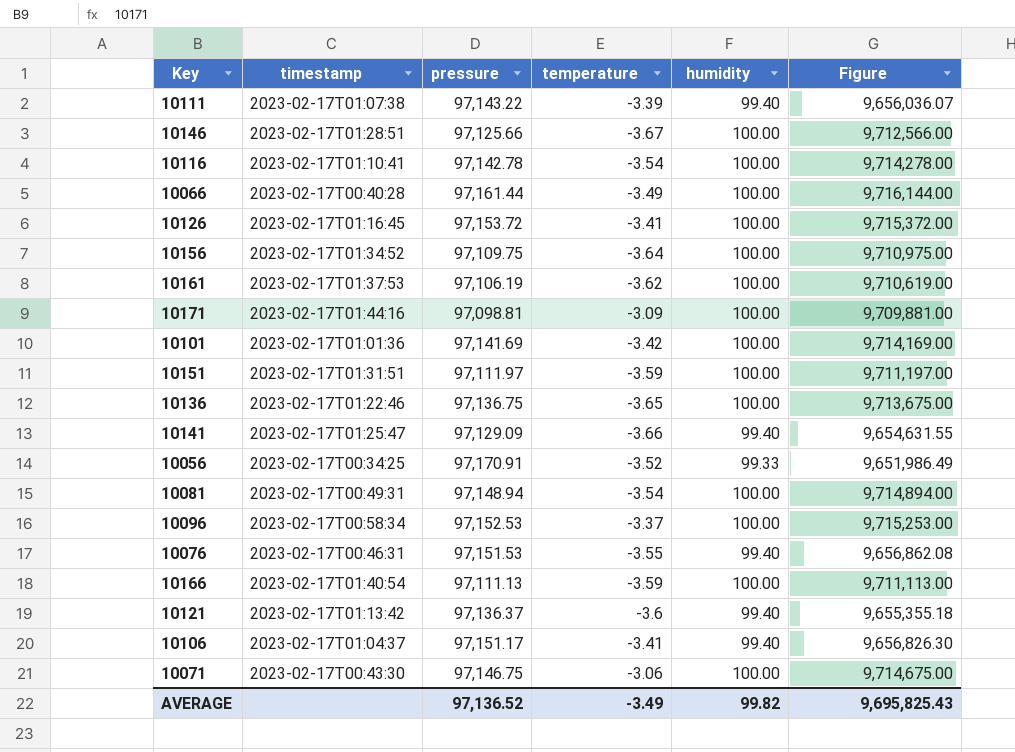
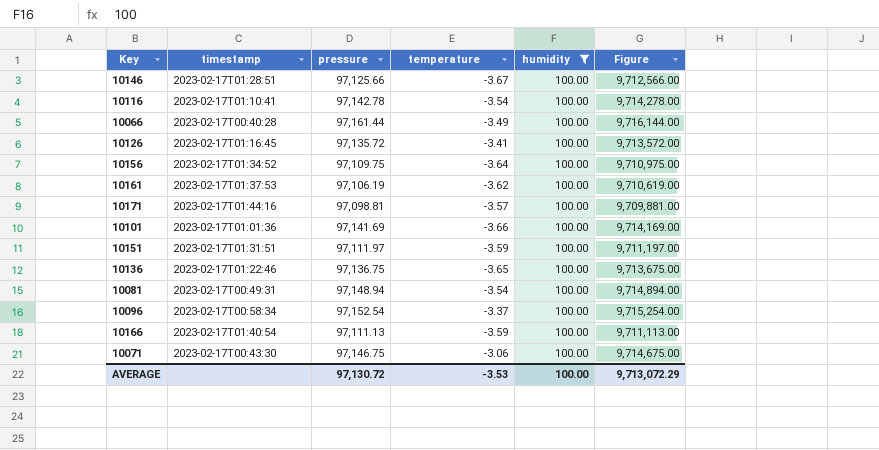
filter: none -> humidity = 100.00
10126 | pressure: 97,153.72 -> 97,135.72
10126 | Figure: 9,715,372.00 -> 9,713,572.00
10171 | temperature: -3.09 -> -3.57
10101 | temperature: -3.42 -> -3.66
10096 | pressure: 97,152.53 -> 97,152.54
10096 | Figure: 9,715,253.00 -> 9,715,254.00
AVERAGE | pressure: 97,136.52 -> 97,130.72
AVERAGE | temperature: -3.49 -> -3.53
AVERAGE | humidity: 99.82 -> 100.00
AVERAGE | Figure: 9,695,825.43 -> 9,713,072.29

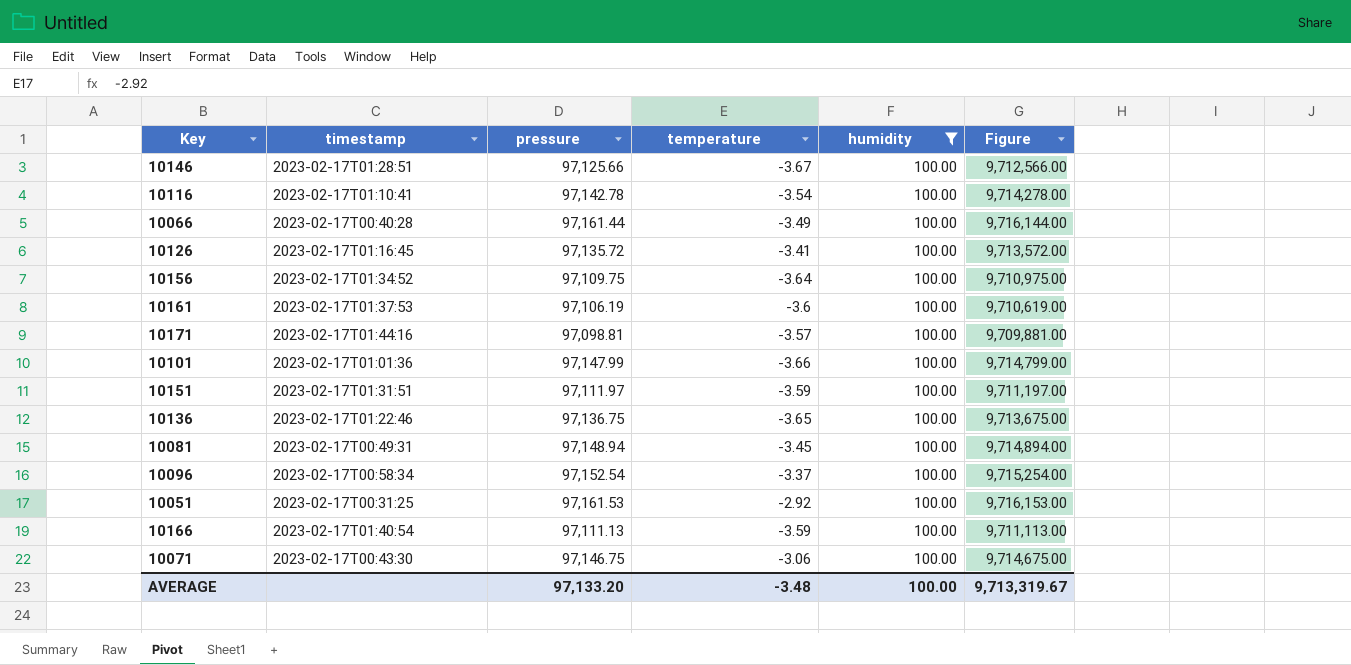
10161 | temperature: -3.62 -> -3.6
10101 | pressure: 97,141.69 -> 97,147.99
10101 | Figure: 9,714,169.00 -> 9,714,799.00
10081 | temperature: -3.54 -> -3.45
row 10051: none -> 2023-02-17T00:31:25 | 97,161.53 | -2.92 | 100.00 | 9,716,153.00
AVERAGE | pressure: 97,130.72 -> 97,133.20
AVERAGE | temperature: -3.53 -> -3.48
AVERAGE | Figure: 9,713,072.29 -> 9,713,319.67

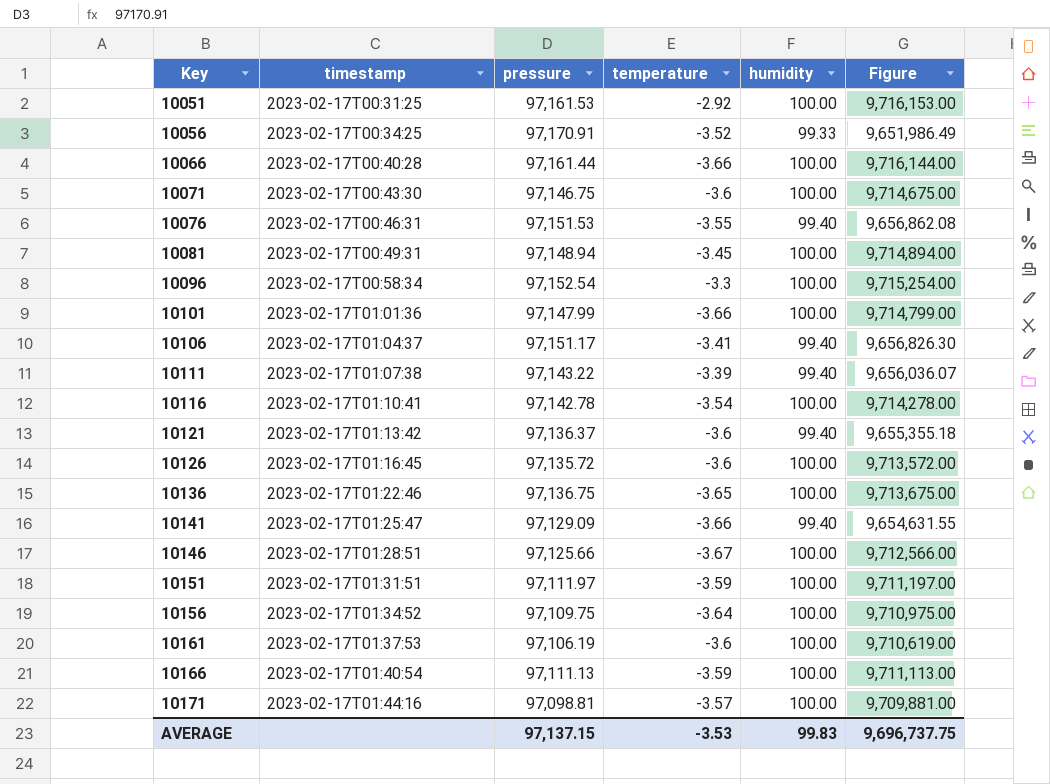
filter: humidity = 100.00 -> none
row order: none -> Key ascending
10066 | temperature: -3.49 -> -3.66
10071 | temperature: -3.06 -> -3.6
10096 | temperature: -3.37 -> -3.3
10126 | temperature: -3.41 -> -3.6
AVERAGE | pressure: 97,133.20 -> 97,137.15
AVERAGE | temperature: -3.48 -> -3.53
AVERAGE | humidity: 100.00 -> 99.83
AVERAGE | Figure: 9,713,319.67 -> 9,696,737.75

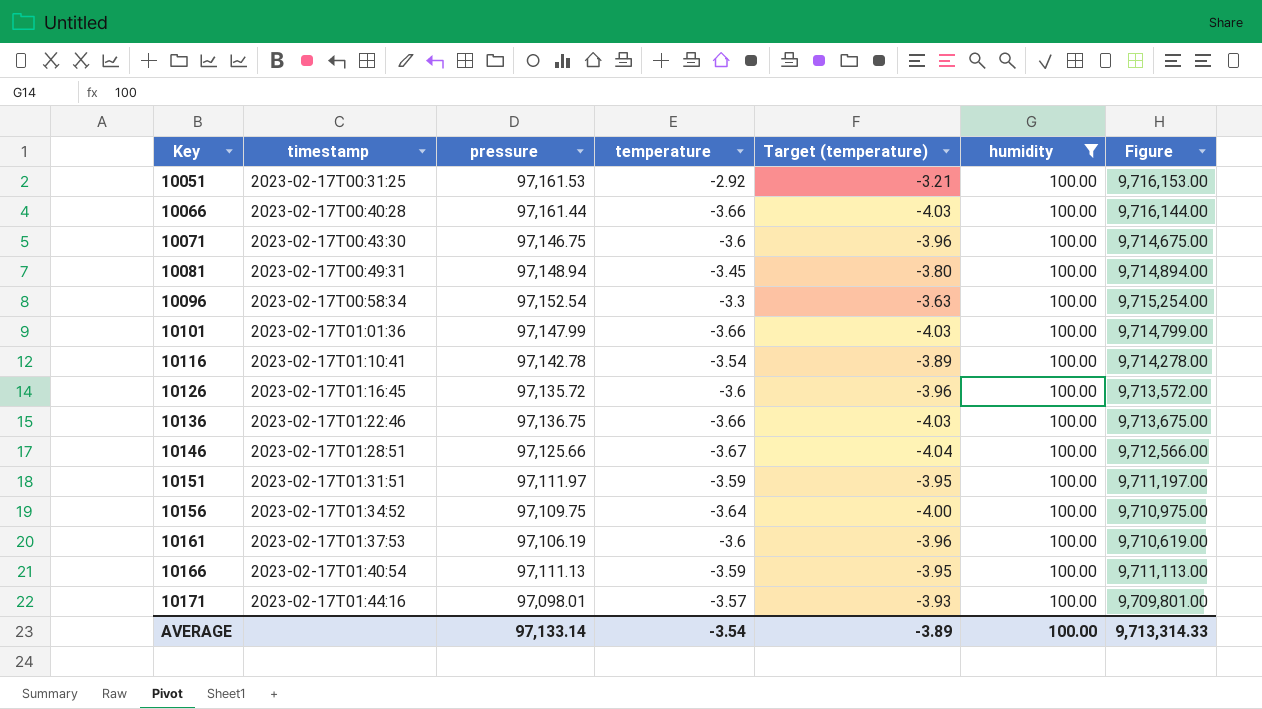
filter: none -> humidity = 100.00
column Target (temperature) | formula: none -> [temperature] * 1.1
10136 | temperature: -3.65 -> -3.66
10171 | pressure: 97,098.81 -> 97,098.01
10171 | Figure: 9,709,881.00 -> 9,709,801.00
AVERAGE | pressure: 97,137.15 -> 97,133.14
AVERAGE | temperature: -3.53 -> -3.54
AVERAGE | humidity: 99.83 -> 100.00
AVERAGE | Figure: 9,696,737.75 -> 9,713,314.33

